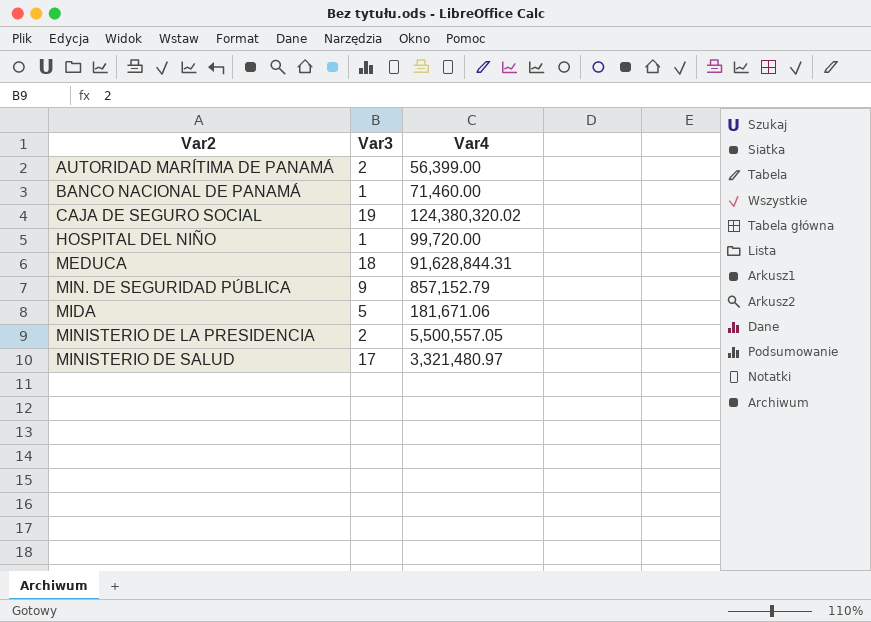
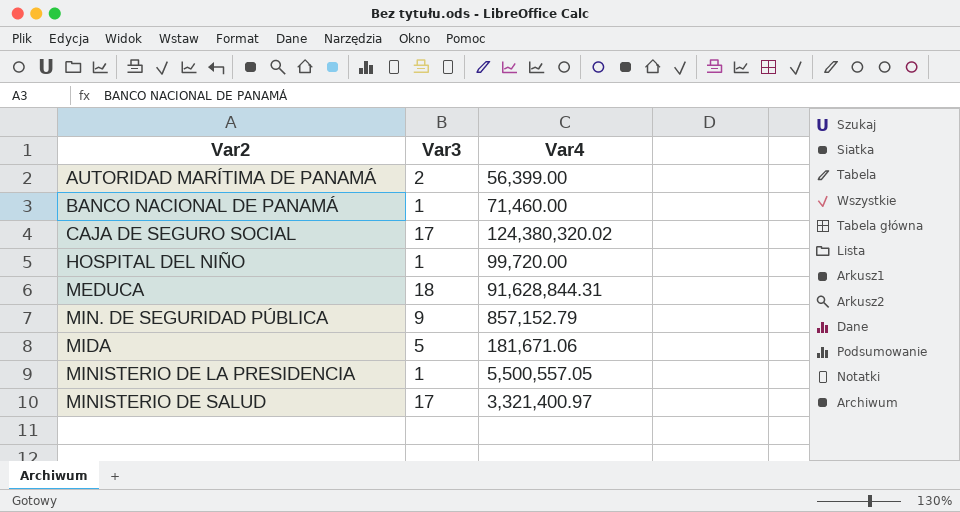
CAJA DE SEGURO SOCIAL | Var3: 19 -> 17
MINISTERIO DE LA PRESIDENCIA | Var3: 2 -> 1
MINISTERIO DE SALUD | Var4: 3,321,480.97 -> 3,321,400.97

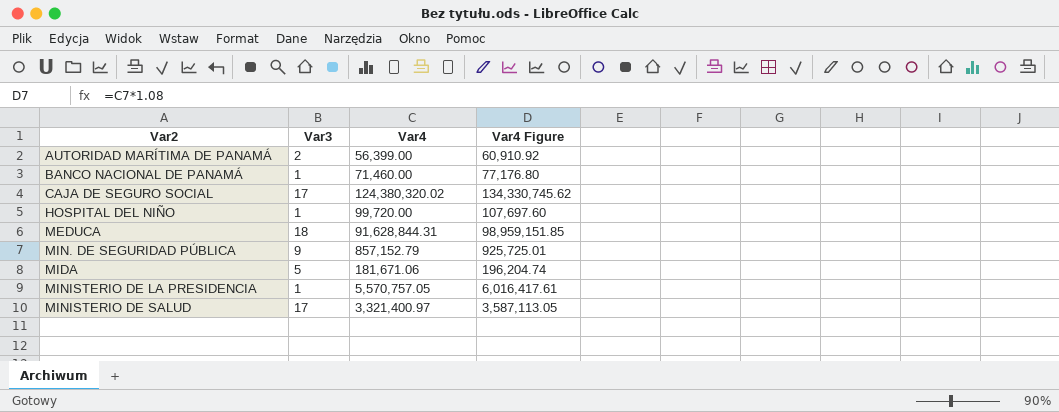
column Var4 Figure | formula: none -> [Var4] * 1.08
MINISTERIO DE LA PRESIDENCIA | Var4: 5,500,557.05 -> 5,570,757.05

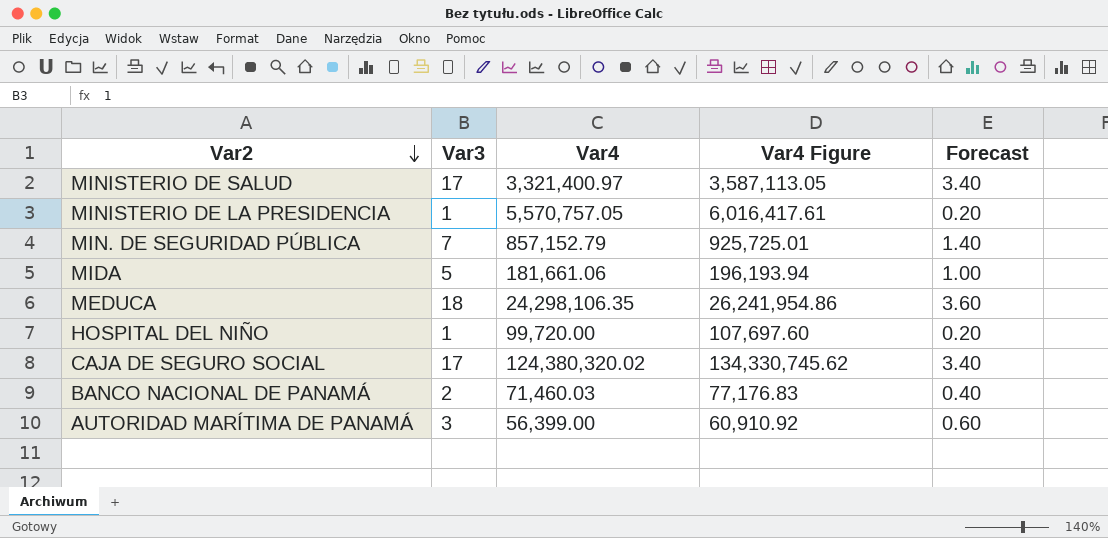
row order: none -> Var2 descending
column Forecast | formula: none -> [Var3] * 0.2
MIN. DE SEGURIDAD PÚBLICA | Var3: 9 -> 7
MIDA | Var4: 181,671.06 -> 181,661.06
MIDA | Var4 Figure: 196,204.74 -> 196,193.94
MEDUCA | Var4: 91,628,844.31 -> 24,298,106.35
MEDUCA | Var4 Figure: 98,959,151.85 -> 26,241,954.86
BANCO NACIONAL DE PANAMÁ | Var3: 1 -> 2
BANCO NACIONAL DE PANAMÁ | Var4: 71,460.00 -> 71,460.03
BANCO NACIONAL DE PANAMÁ | Var4 Figure: 77,176.80 -> 77,176.83
AUTORIDAD MARÍTIMA DE PANAMÁ | Var3: 2 -> 3

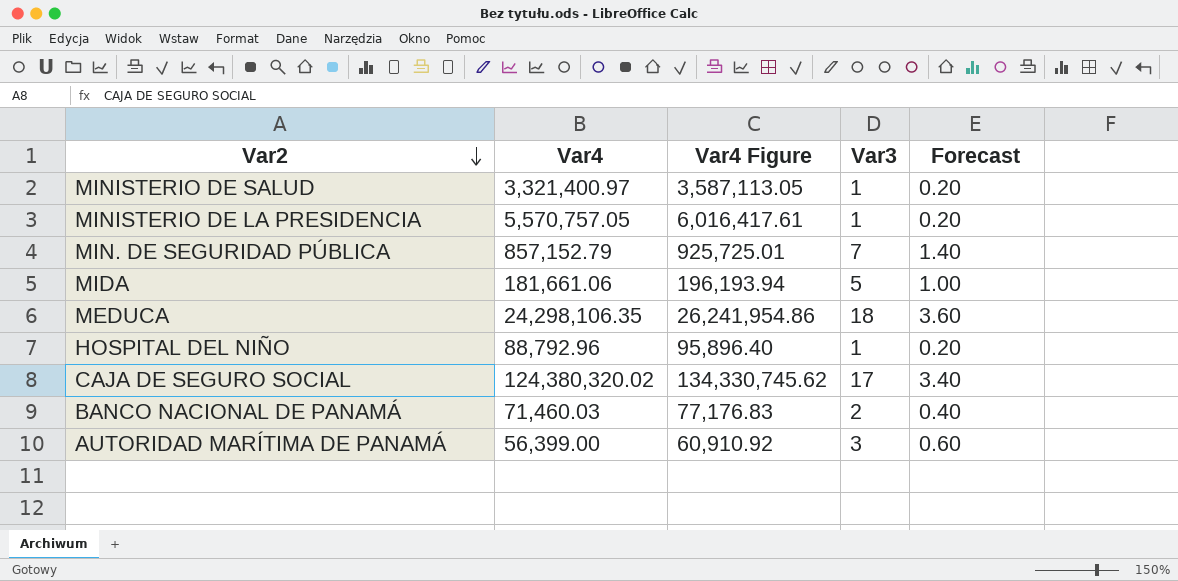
column Var3 | position: 2 -> 4
MINISTERIO DE SALUD | Var3: 17 -> 1
MINISTERIO DE SALUD | Forecast: 3.40 -> 0.20
HOSPITAL DEL NIÑO | Var4: 99,720.00 -> 88,792.96
HOSPITAL DEL NIÑO | Var4 Figure: 107,697.60 -> 95,896.40

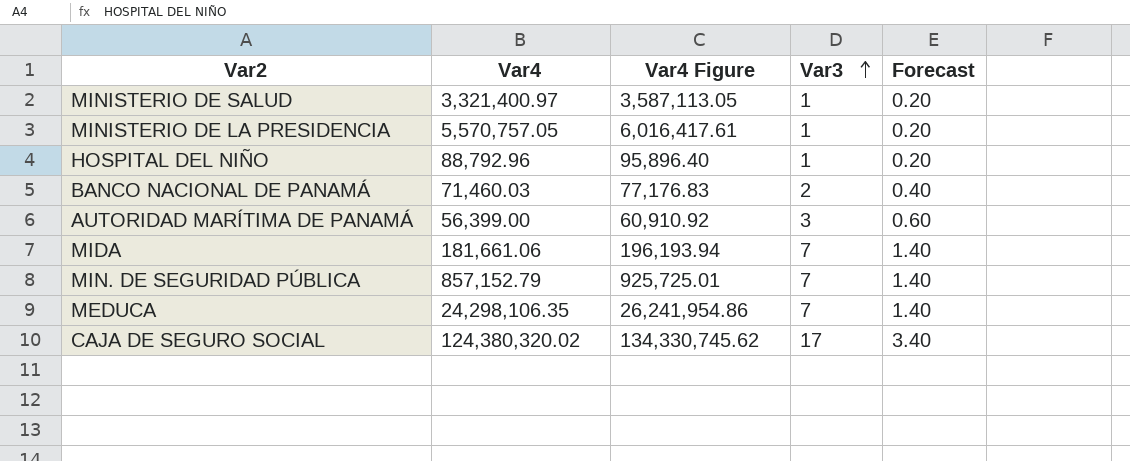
row order: Var2 descending -> Var3 ascending
MIDA | Var3: 5 -> 7
MIDA | Forecast: 1.00 -> 1.40
MEDUCA | Var3: 18 -> 7
MEDUCA | Forecast: 3.60 -> 1.40

